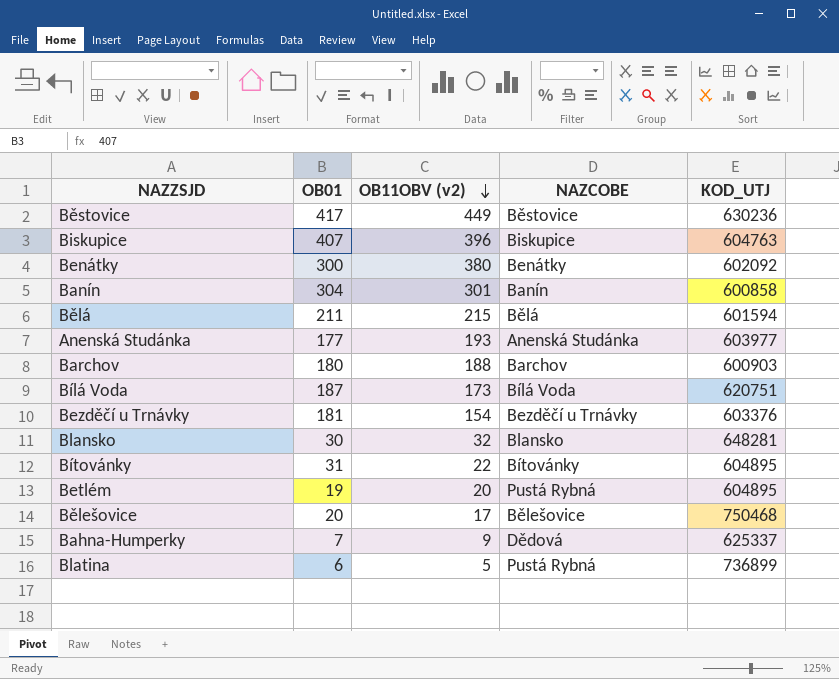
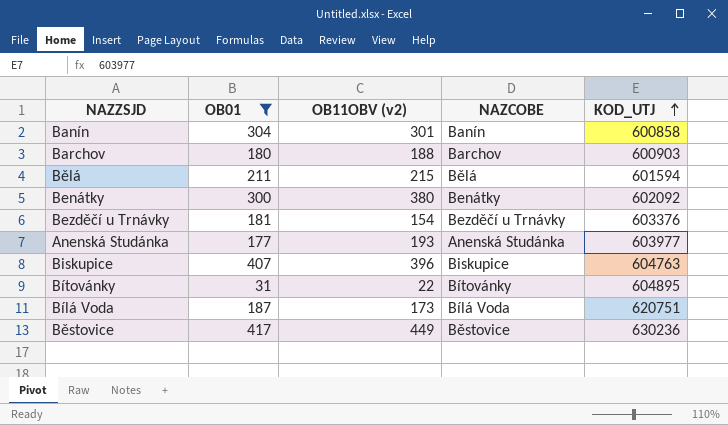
filter: none -> OB01 >= 31
row order: OB11OBV (v2) descending -> KOD_UTJ ascending

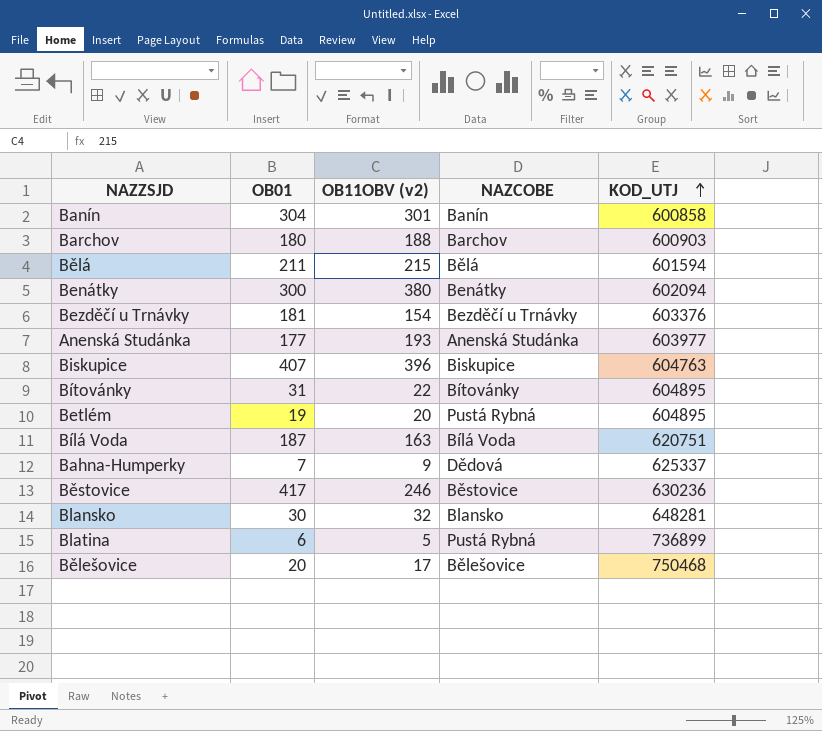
filter: OB01 >= 31 -> none
Benátky | KOD_UTJ: 602092 -> 602094
Bílá Voda | OB11OBV (v2): 173 -> 163
Běstovice | OB11OBV (v2): 449 -> 246

